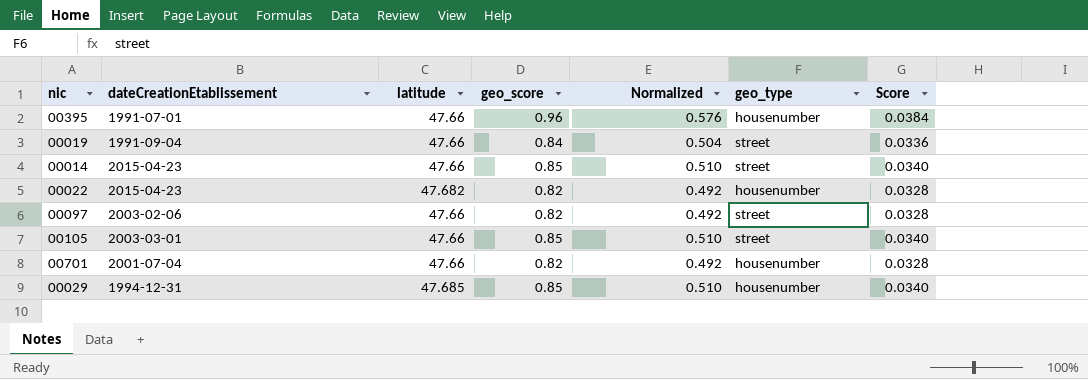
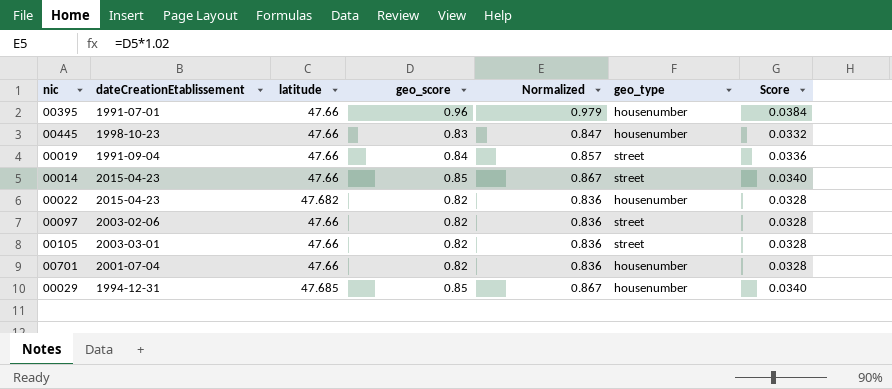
column Normalized | formula: [geo_score] * 0.6 -> [geo_score] * 1.02
row 00445: none -> 1998-10-23 | 47.66 | 0.83 | 0.847 | housenumber | 0.0332
00105 | geo_score: 0.85 -> 0.82
00105 | Score: 0.0340 -> 0.0328

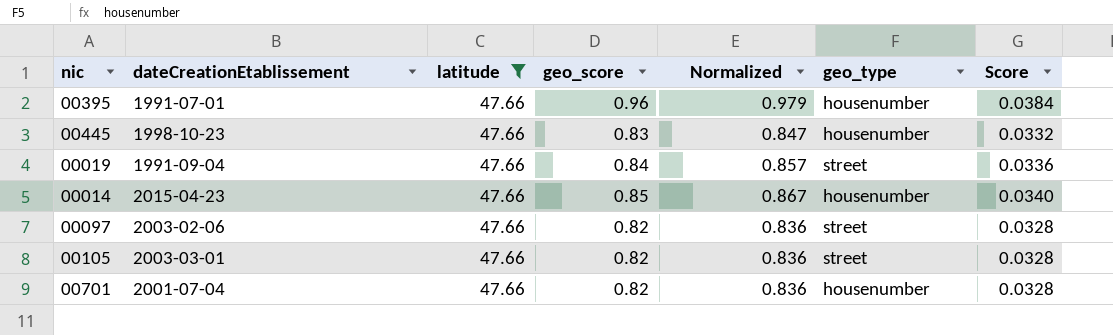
filter: none -> latitude = 47.66
00014 | geo_type: street -> housenumber

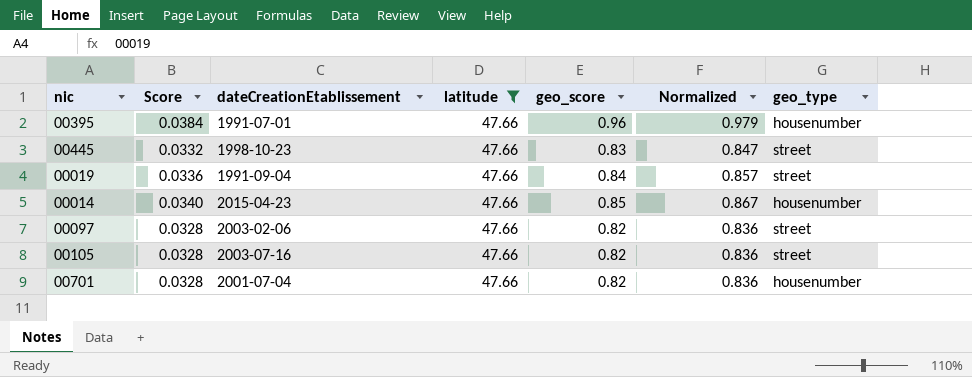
column Score | position: 7 -> 2
00445 | geo_type: housenumber -> street
00105 | dateCreationEtablissement: 2003-03-01 -> 2003-07-16

